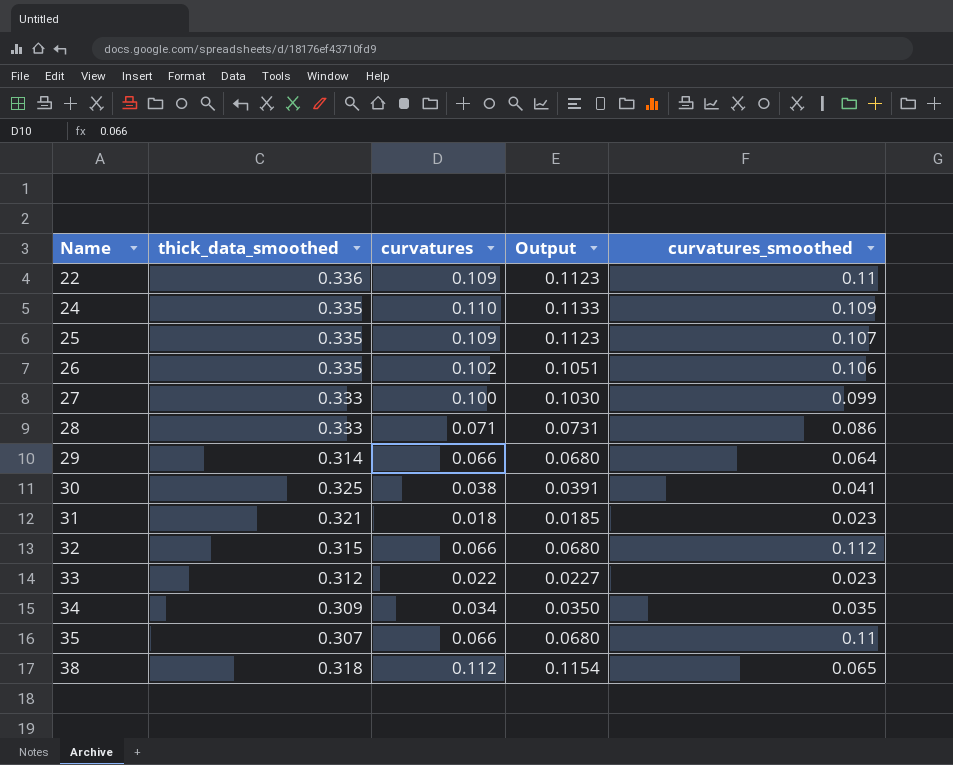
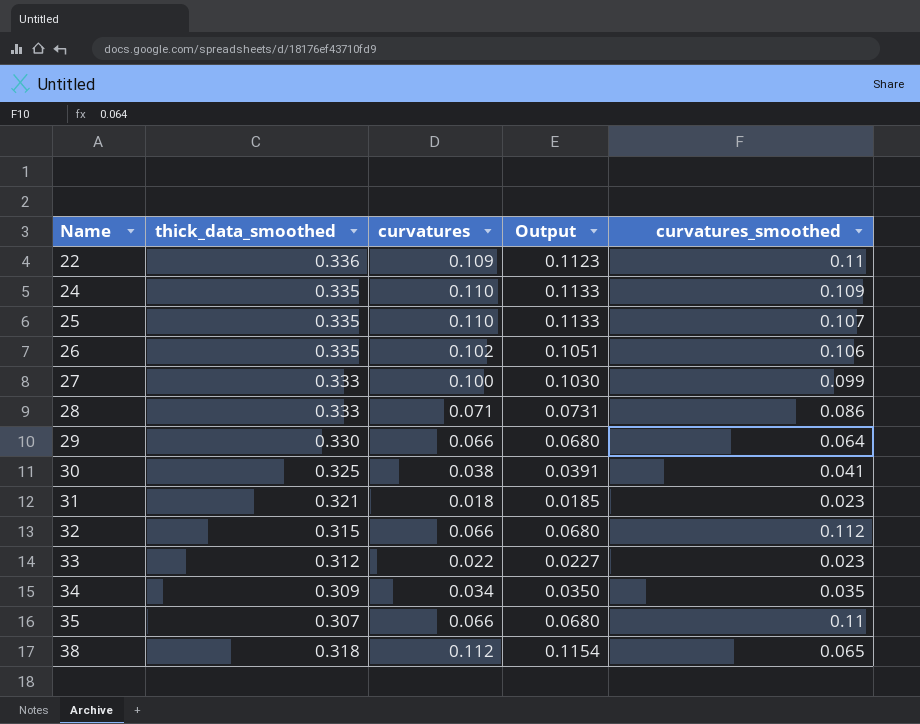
25 | curvatures: 0.109 -> 0.110
25 | Output: 0.1123 -> 0.1133
29 | thick_data_smoothed: 0.314 -> 0.330

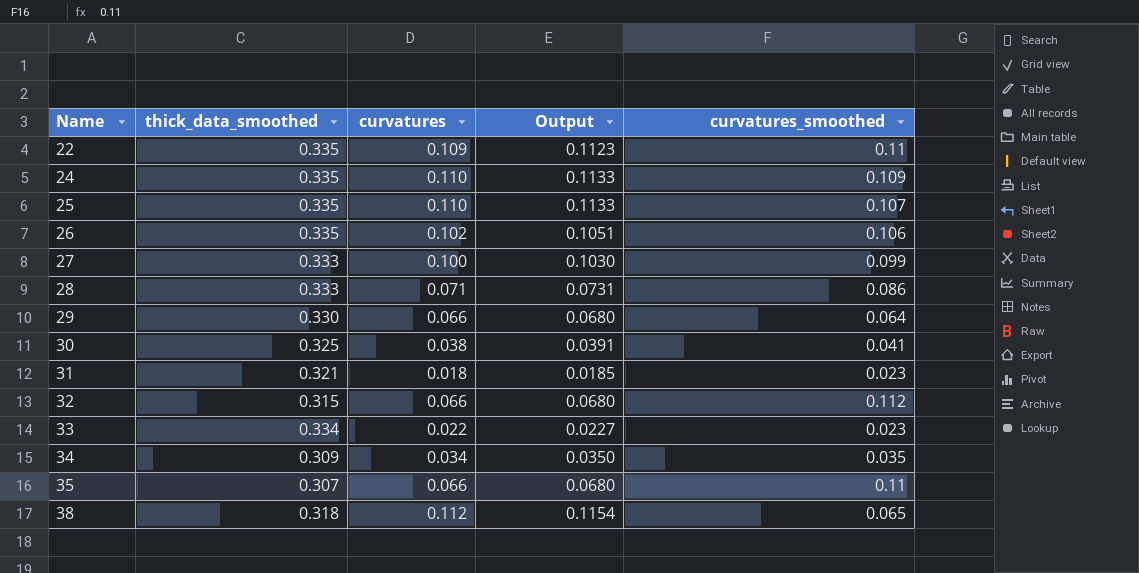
22 | thick_data_smoothed: 0.336 -> 0.335
33 | thick_data_smoothed: 0.312 -> 0.334

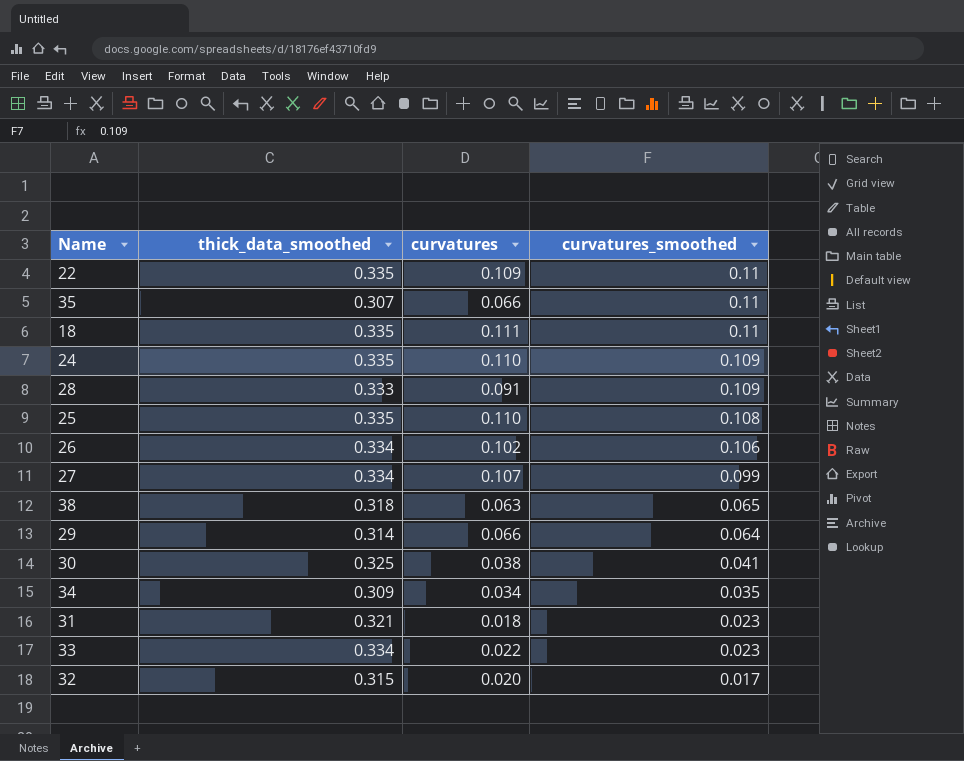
row order: Name ascending -> curvatures_smoothed descending
column Output | formula: [curvatures] * 1.03 -> none
row 18: none -> 0.335 | 0.111 | 0.11
28 | curvatures: 0.071 -> 0.091
28 | curvatures_smoothed: 0.086 -> 0.109
25 | curvatures_smoothed: 0.107 -> 0.108
26 | thick_data_smoothed: 0.335 -> 0.334
27 | thick_data_smoothed: 0.333 -> 0.334
27 | curvatures: 0.100 -> 0.107
38 | curvatures: 0.112 -> 0.063
29 | thick_data_smoothed: 0.330 -> 0.314
32 | curvatures: 0.066 -> 0.020
32 | curvatures_smoothed: 0.112 -> 0.017

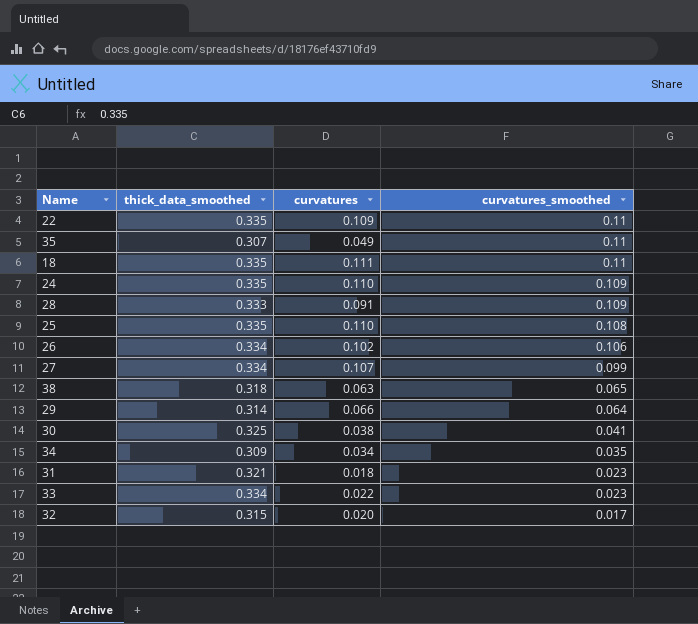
35 | curvatures: 0.066 -> 0.049

